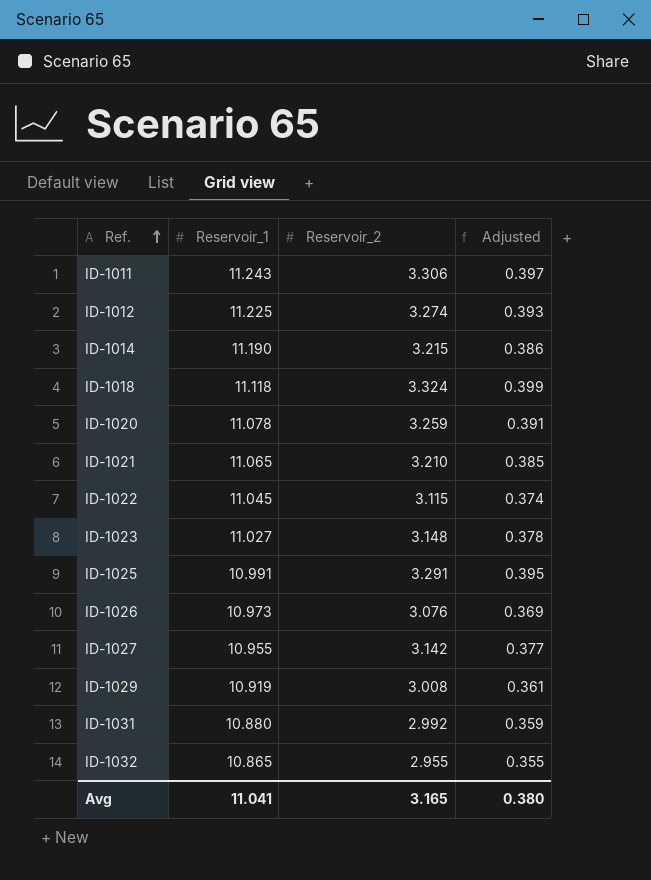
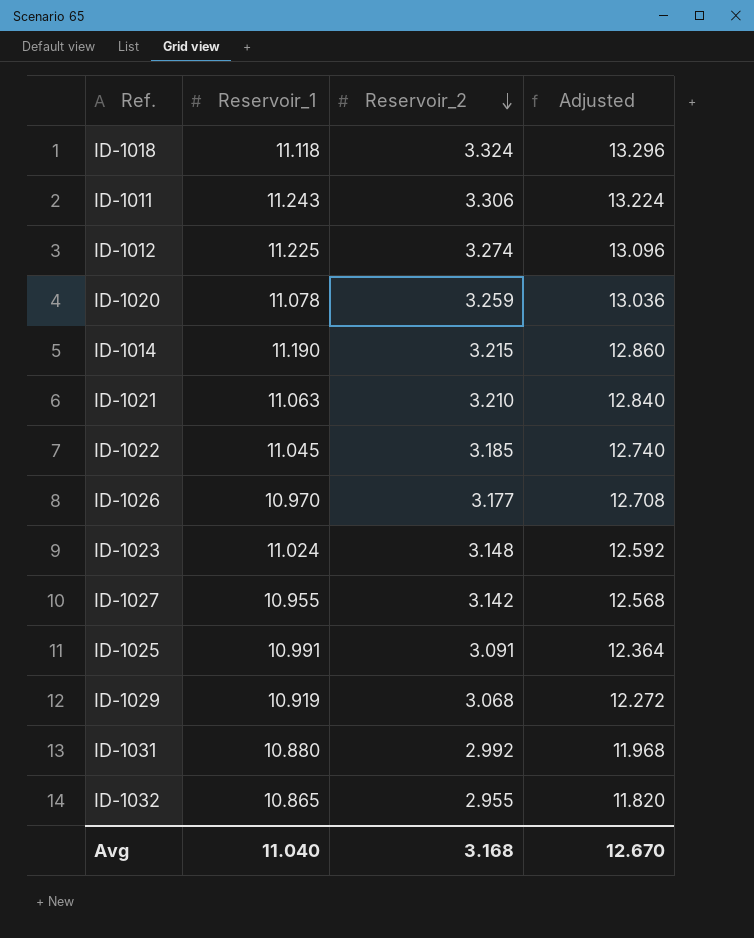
row order: Ref. ascending -> Reservoir_2 descending
column Adjusted | formula: [Reservoir_2] * 0.12 -> [Reservoir_2] * 4
ID-1021 | Reservoir_1: 11.065 -> 11.063
ID-1022 | Reservoir_2: 3.115 -> 3.185
ID-1026 | Reservoir_1: 10.973 -> 10.970
ID-1026 | Reservoir_2: 3.076 -> 3.177
ID-1023 | Reservoir_1: 11.027 -> 11.024
ID-1025 | Reservoir_2: 3.291 -> 3.091
ID-1029 | Reservoir_2: 3.008 -> 3.068
Avg | Reservoir_1: 11.041 -> 11.040
Avg | Reservoir_2: 3.165 -> 3.168
Avg | Adjusted: 0.380 -> 12.670

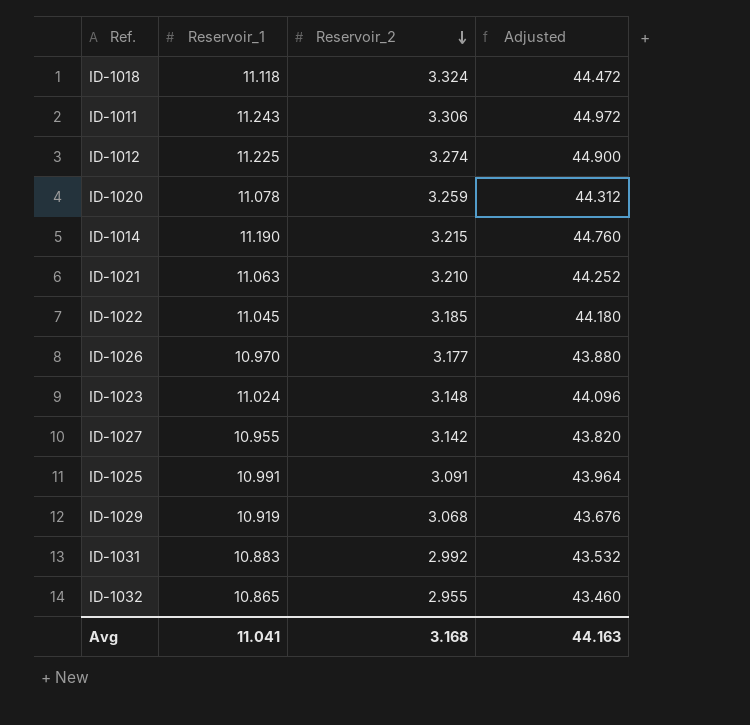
column Adjusted | formula: [Reservoir_2] * 4 -> [Reservoir_1] * 4
ID-1031 | Reservoir_1: 10.880 -> 10.883
Avg | Reservoir_1: 11.040 -> 11.041
Avg | Adjusted: 12.670 -> 44.163

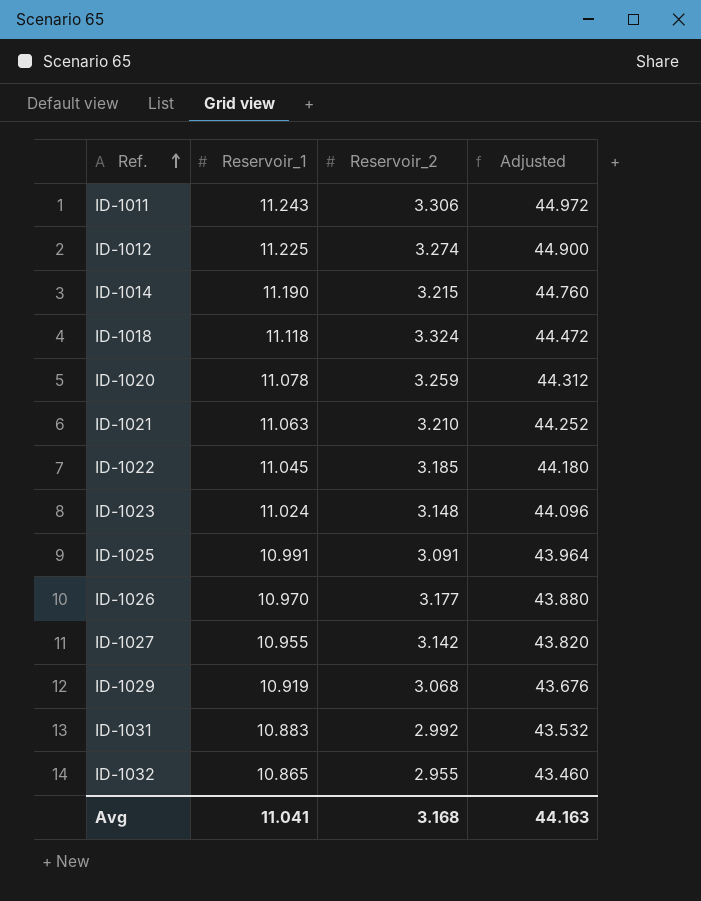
row order: Reservoir_2 descending -> Ref. ascending

